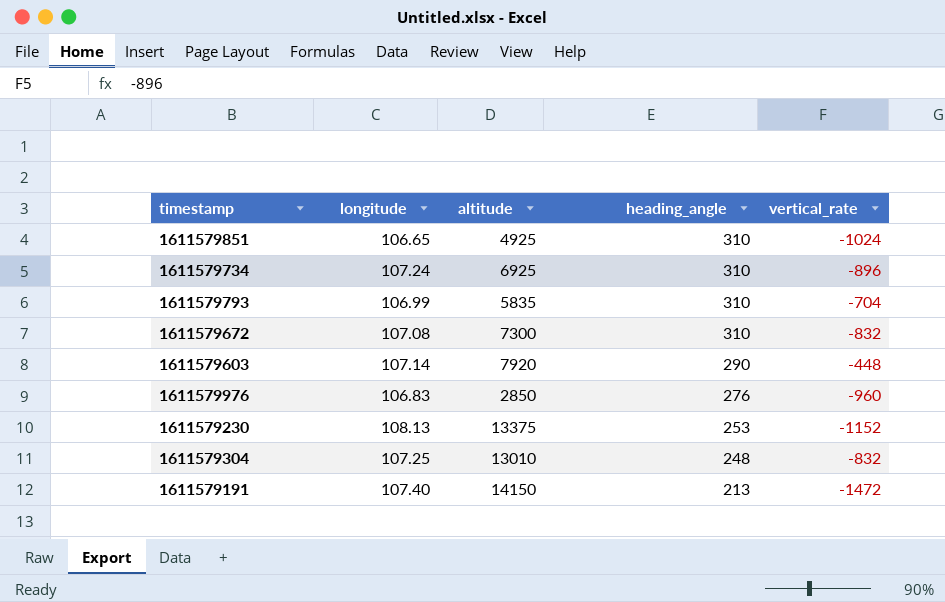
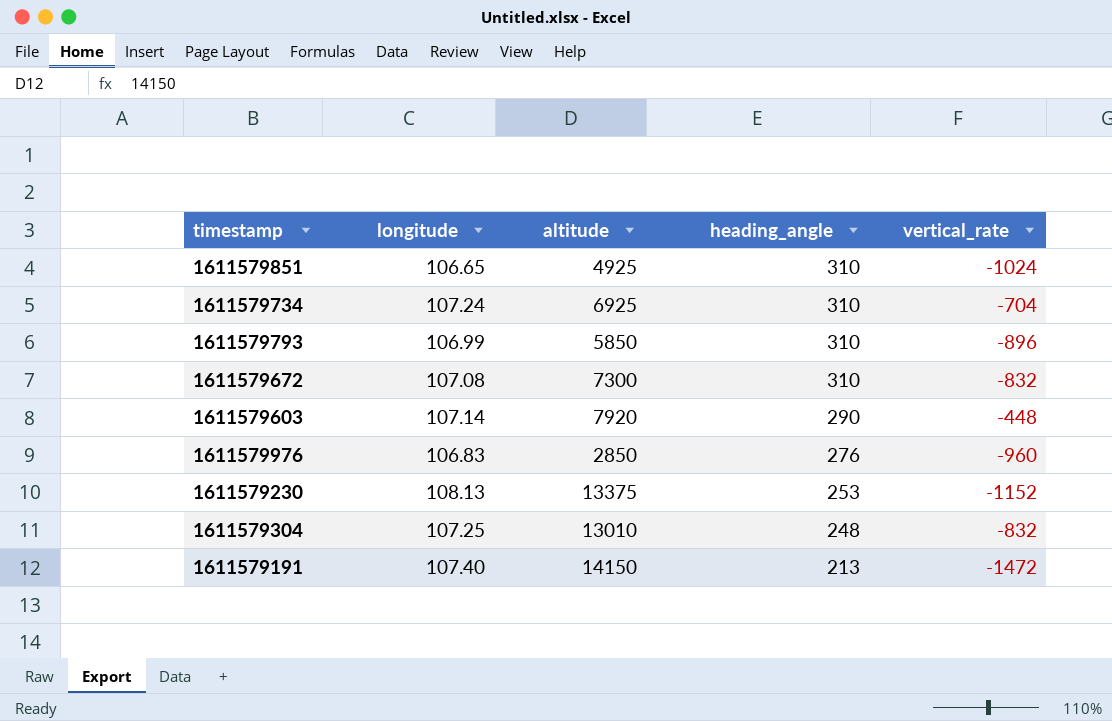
1611579734 | vertical_rate: -896 -> -704
1611579793 | altitude: 5835 -> 5850
1611579793 | vertical_rate: -704 -> -896

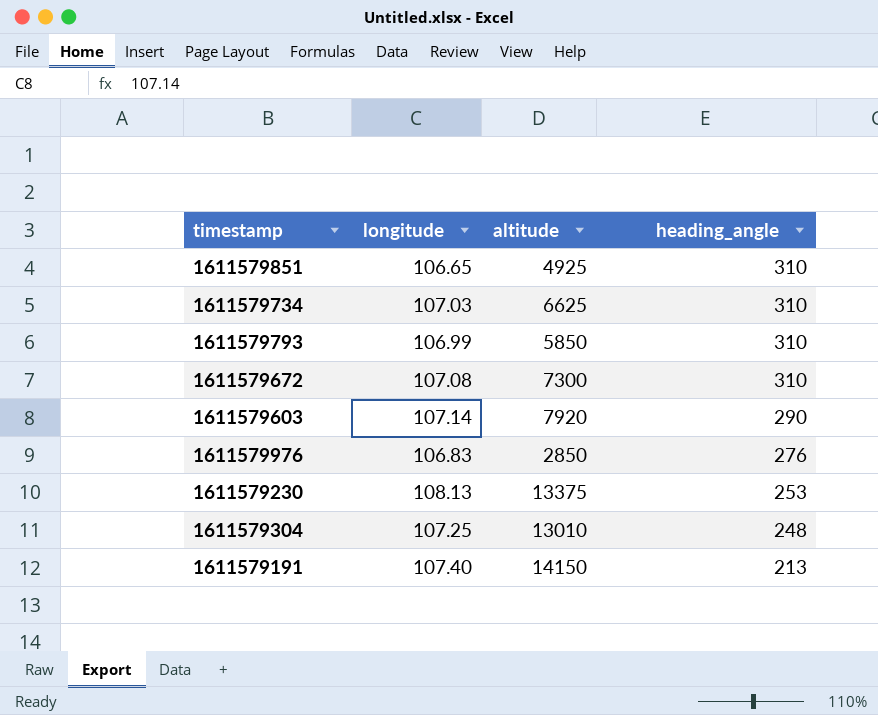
column vertical_rate | position: 5 -> none
1611579734 | longitude: 107.24 -> 107.03
1611579734 | altitude: 6925 -> 6625

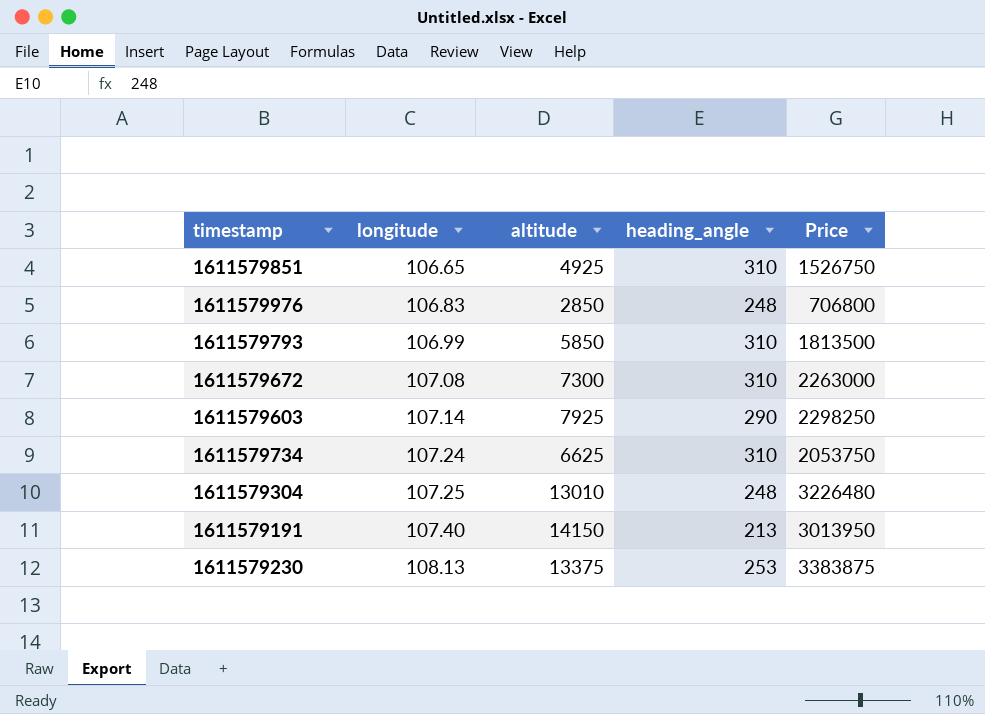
row order: heading_angle descending -> longitude ascending
column Price | formula: none -> [altitude] * [heading_angle]
1611579976 | heading_angle: 276 -> 248
1611579603 | altitude: 7920 -> 7925
1611579734 | longitude: 107.03 -> 107.24

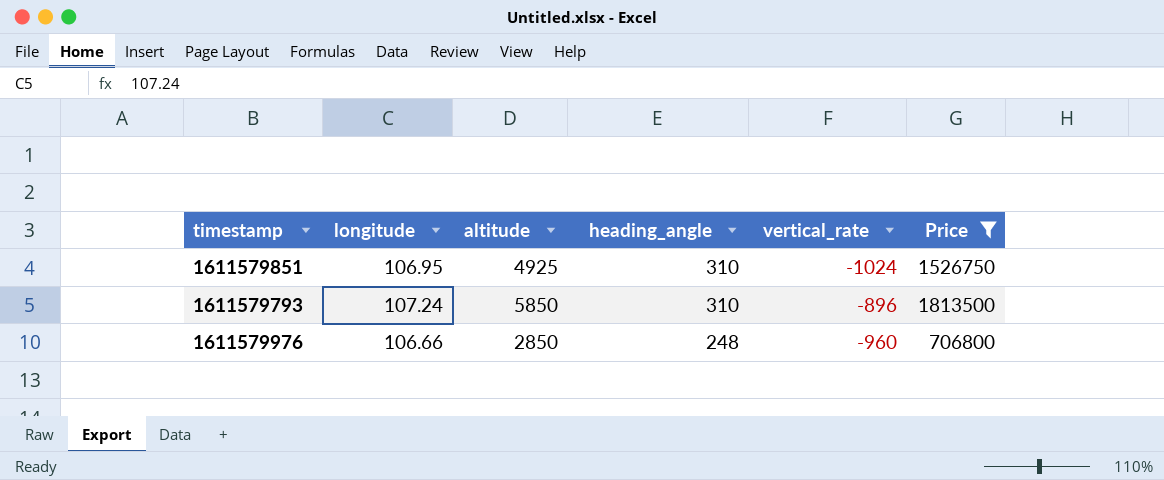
filter: none -> Price <= 1813500
row order: longitude ascending -> heading_angle descending
column vertical_rate | position: none -> 5
1611579851 | longitude: 106.65 -> 106.95
1611579793 | longitude: 106.99 -> 107.24
1611579976 | longitude: 106.83 -> 106.66

